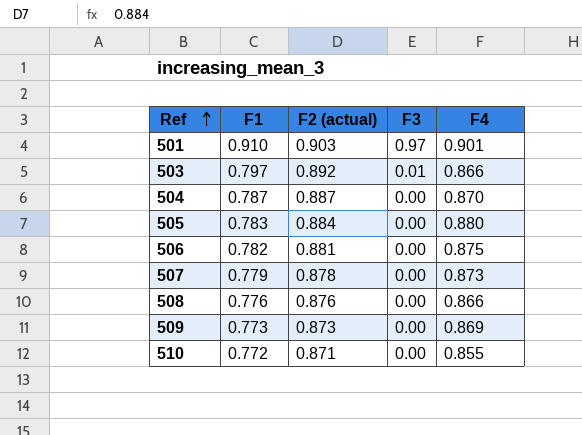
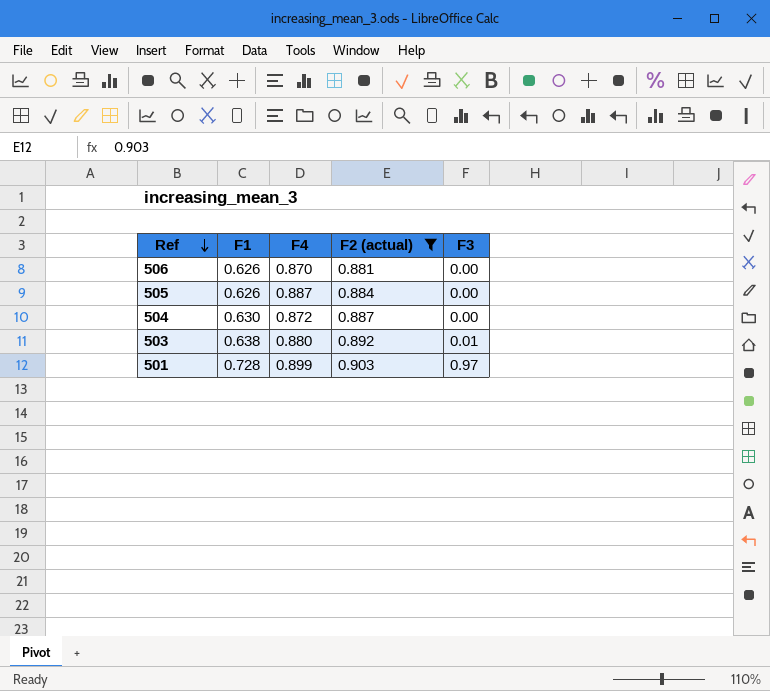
filter: none -> F2 (actual) >= 0.881
row order: Ref ascending -> Ref descending
column F4 | position: 5 -> 3
506 | F1: 0.782 -> 0.626
506 | F4: 0.875 -> 0.870
505 | F1: 0.783 -> 0.626
505 | F4: 0.880 -> 0.887
504 | F1: 0.787 -> 0.630
504 | F4: 0.870 -> 0.872
503 | F1: 0.797 -> 0.638
503 | F4: 0.866 -> 0.880
501 | F1: 0.910 -> 0.728
501 | F4: 0.901 -> 0.899

